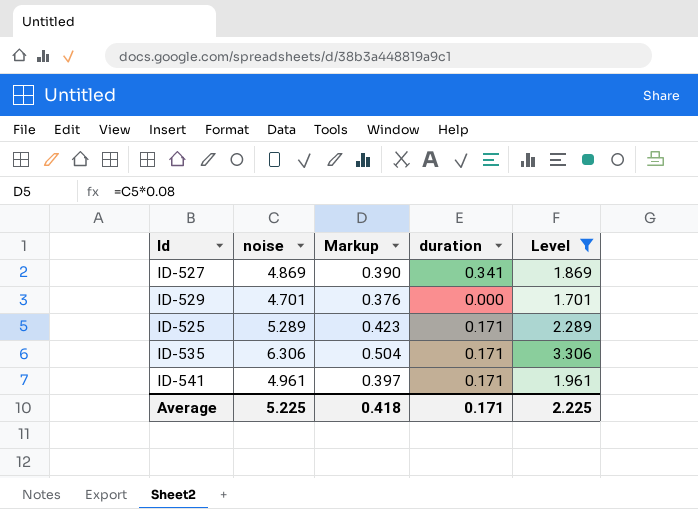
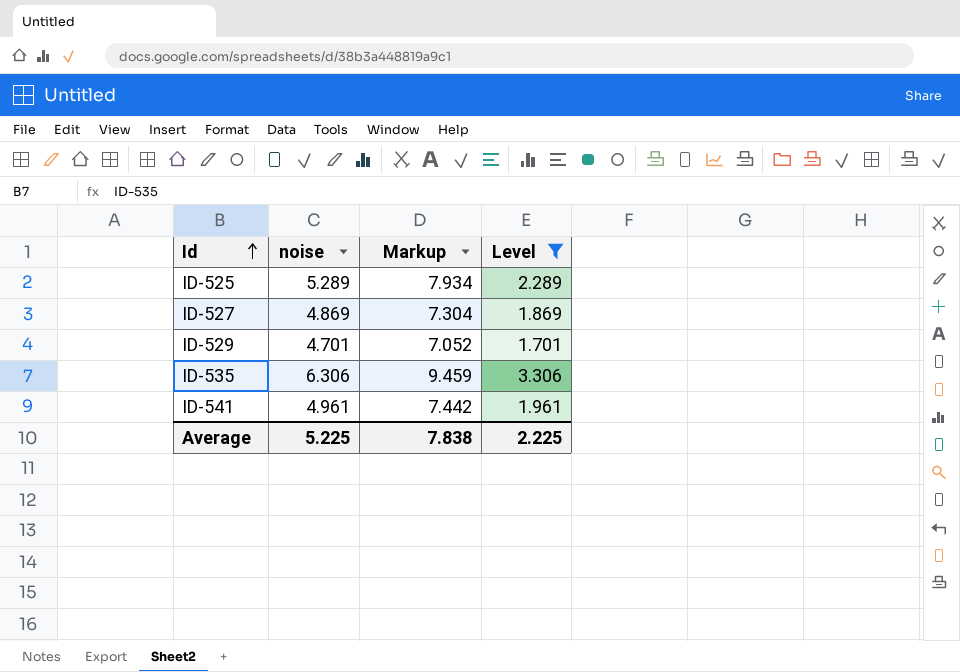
row order: none -> Id ascending
column duration | position: 4 -> none
column Markup | formula: [noise] * 0.08 -> [noise] * 1.5
Average | Markup: 0.418 -> 7.838

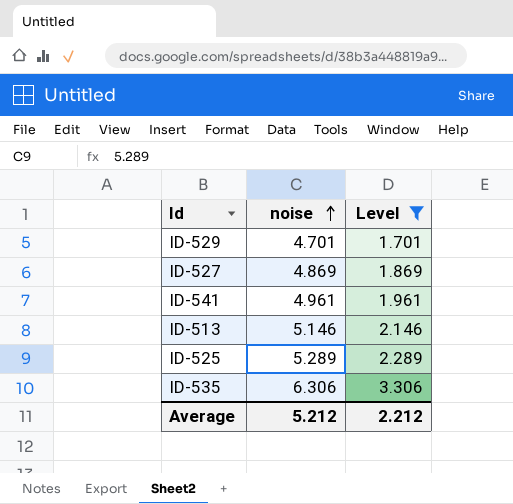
row order: Id ascending -> noise ascending
column Markup | formula: [noise] * 1.5 -> none
row ID-513: none -> 5.146 | 2.146
Average | noise: 5.225 -> 5.212
Average | Level: 2.225 -> 2.212

